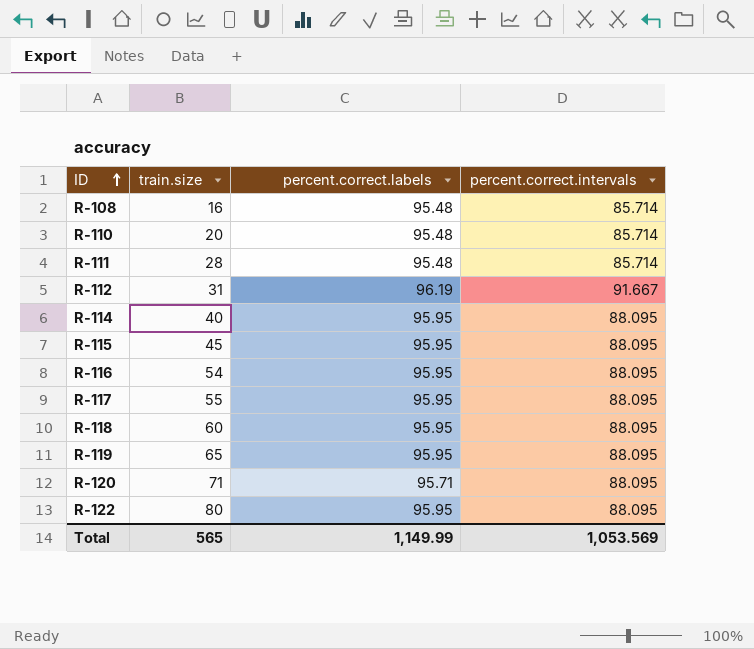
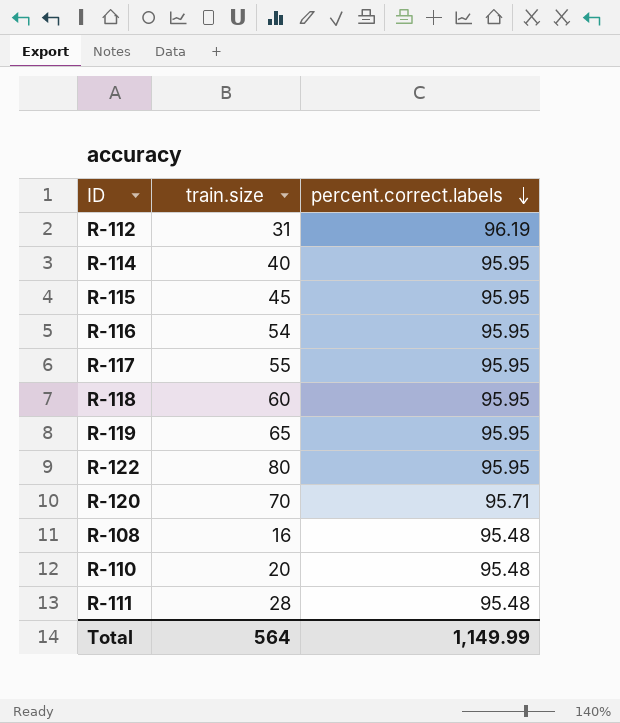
row order: ID ascending -> percent.correct.labels descending
column percent.correct.intervals | position: 4 -> none
R-120 | train.size: 71 -> 70
Total | train.size: 565 -> 564

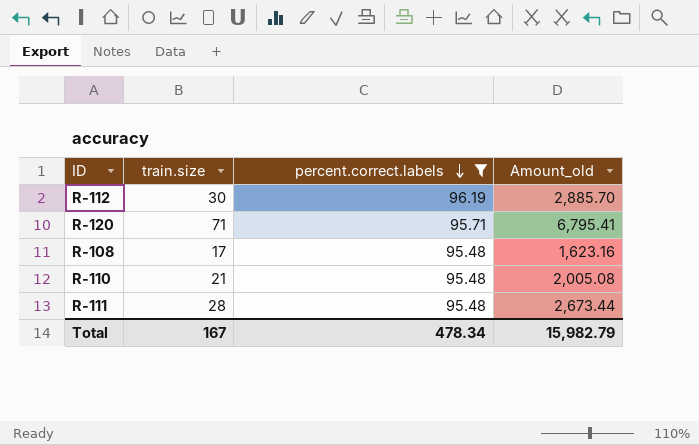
filter: none -> percent.correct.labels != 95.95
column Amount_old | formula: none -> [train.size] * [percent.correct.labels]
R-112 | train.size: 31 -> 30
R-120 | train.size: 70 -> 71
R-108 | train.size: 16 -> 17
R-110 | train.size: 20 -> 21
Total | train.size: 564 -> 167
Total | percent.correct.labels: 1,149.99 -> 478.34

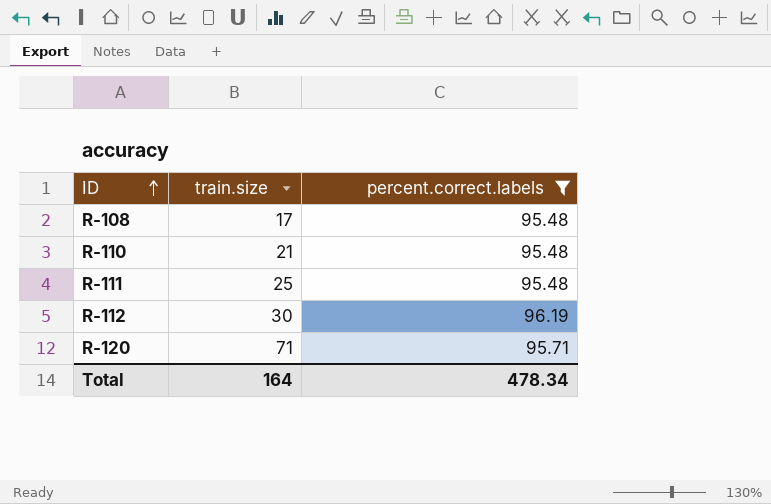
row order: percent.correct.labels descending -> ID ascending
column Amount_old | formula: [train.size] * [percent.correct.labels] -> none
R-111 | train.size: 28 -> 25
Total | train.size: 167 -> 164

